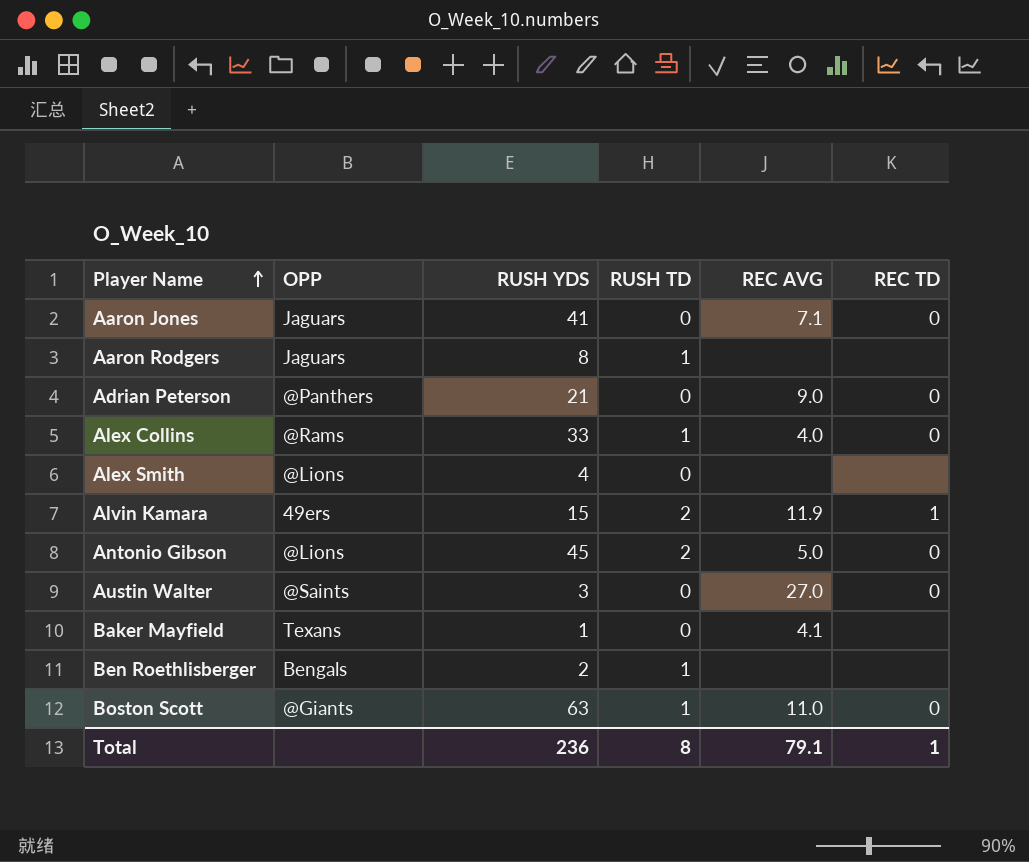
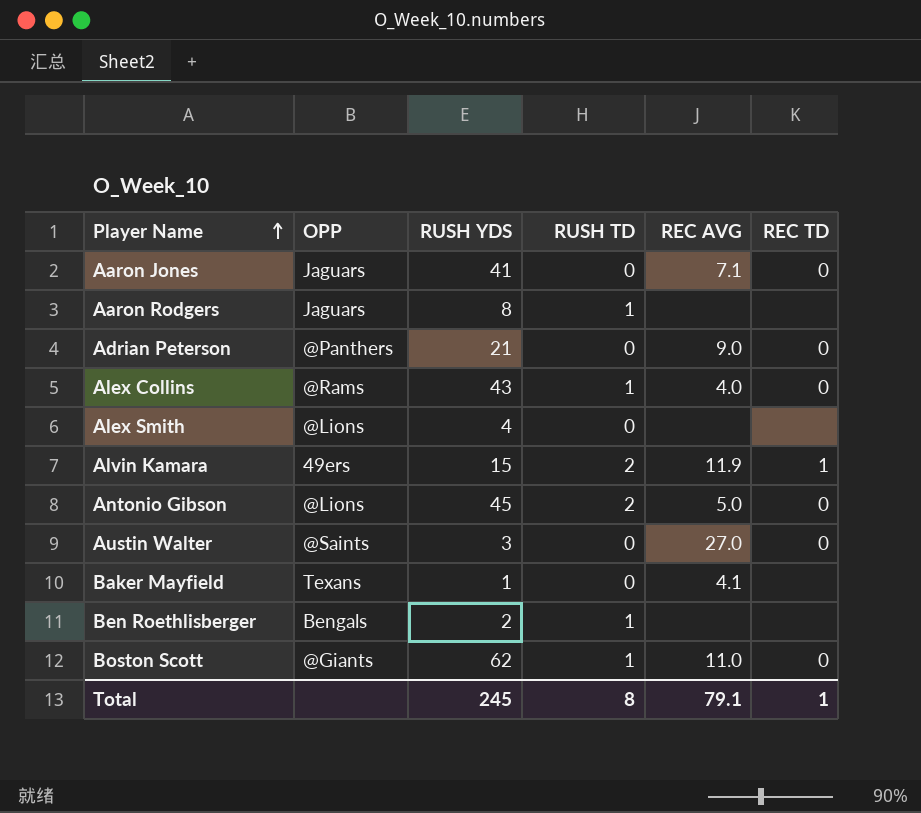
Alex Collins | RUSH YDS: 33 -> 43
Boston Scott | RUSH YDS: 63 -> 62
Total | RUSH YDS: 236 -> 245

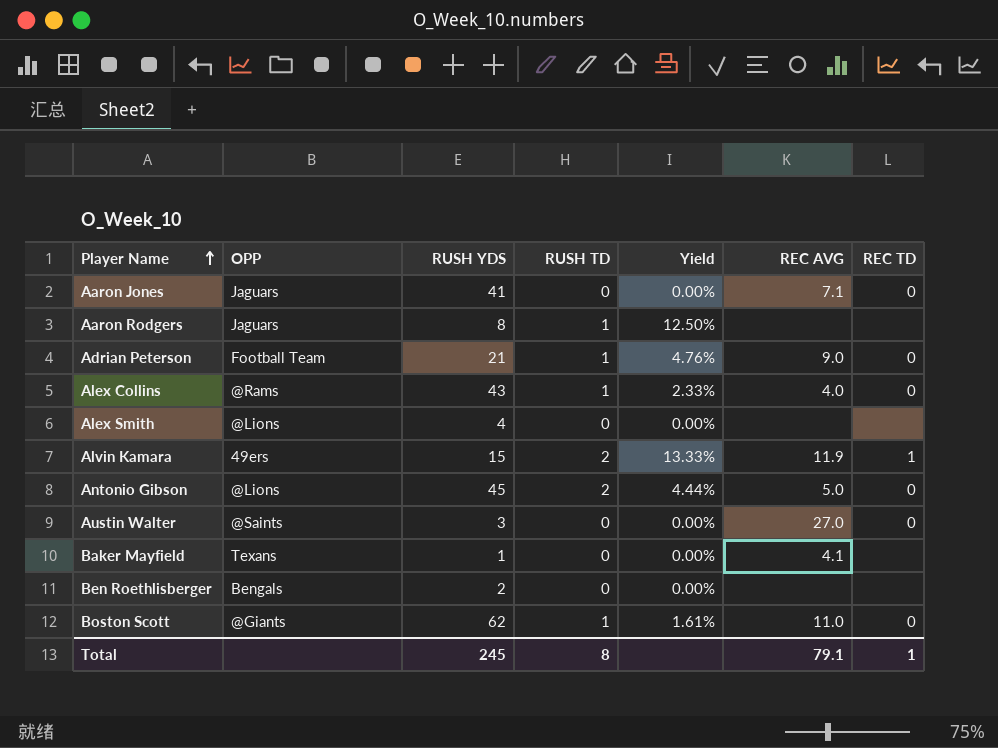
column Yield | formula: none -> [RUSH TD] / [RUSH YDS]
Adrian Peterson | OPP: @Panthers -> Football Team
Adrian Peterson | RUSH TD: 0 -> 1
Ben Roethlisberger | RUSH TD: 1 -> 0

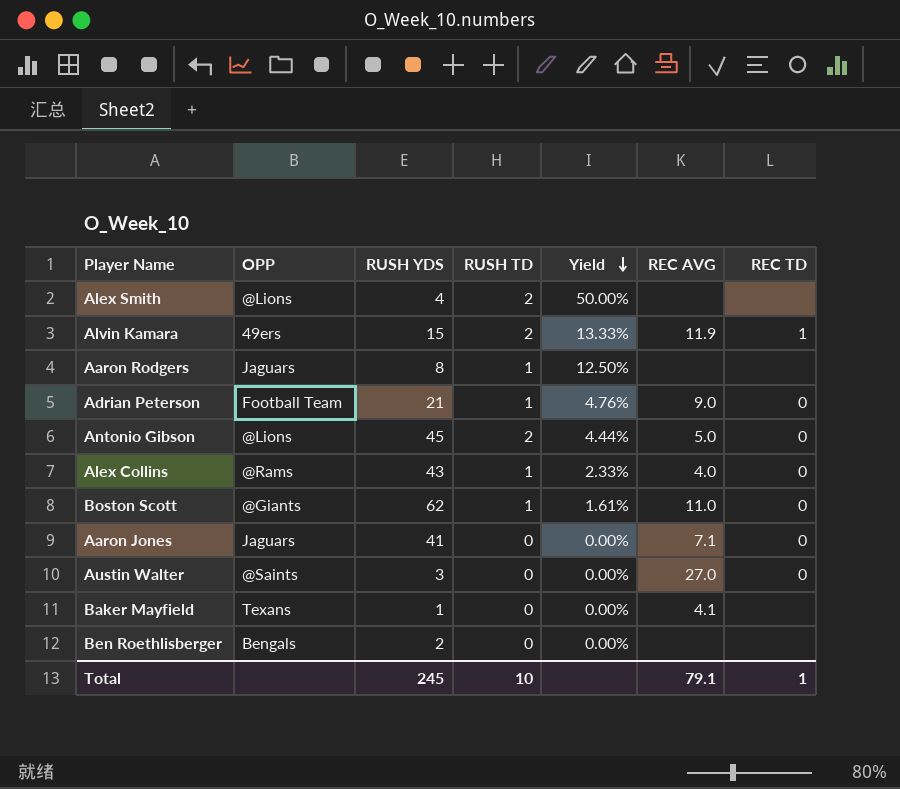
row order: Player Name ascending -> Yield descending
Alex Smith | RUSH TD: 0 -> 2
Alex Smith | Yield: 0.00% -> 50.00%
Total | RUSH TD: 8 -> 10

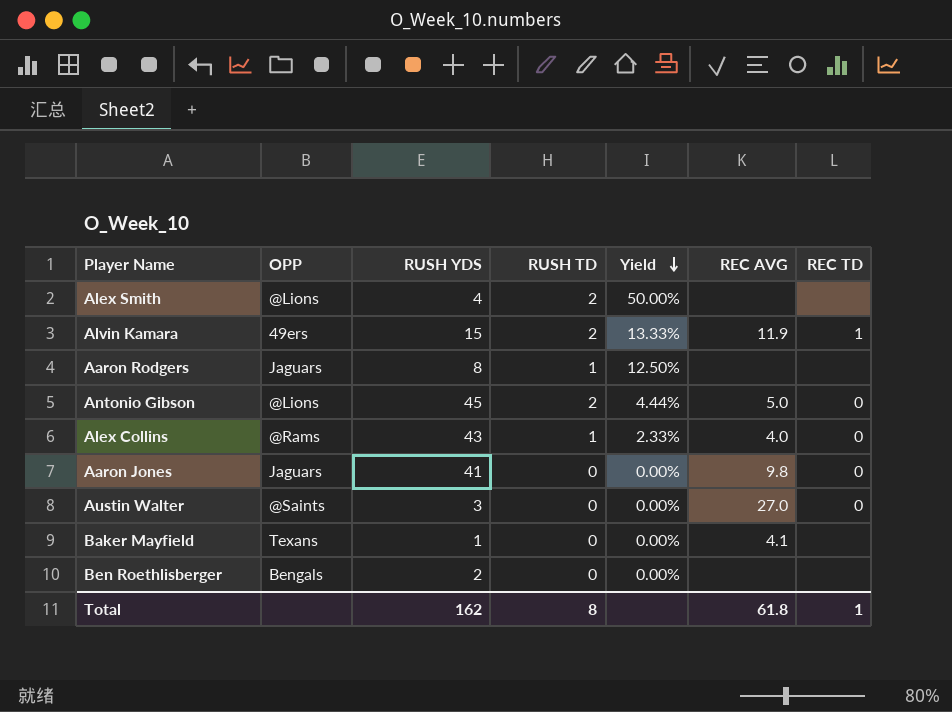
row Adrian Peterson: Football Team | 21 | 1 | 4.76% | 9.0 | 0 -> none
row Boston Scott: @Giants | 62 | 1 | 1.61% | 11.0 | 0 -> none
Aaron Jones | REC AVG: 7.1 -> 9.8
Total | RUSH YDS: 245 -> 162
Total | RUSH TD: 10 -> 8
Total | REC AVG: 79.1 -> 61.8

